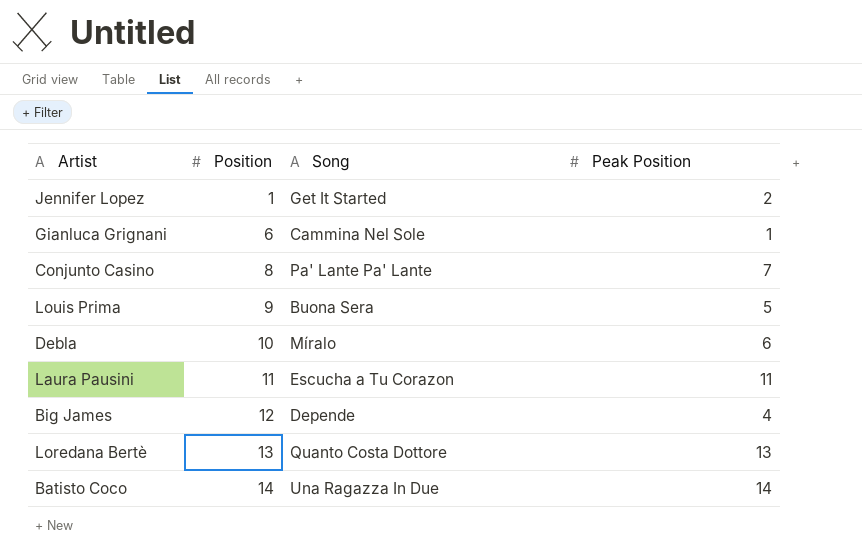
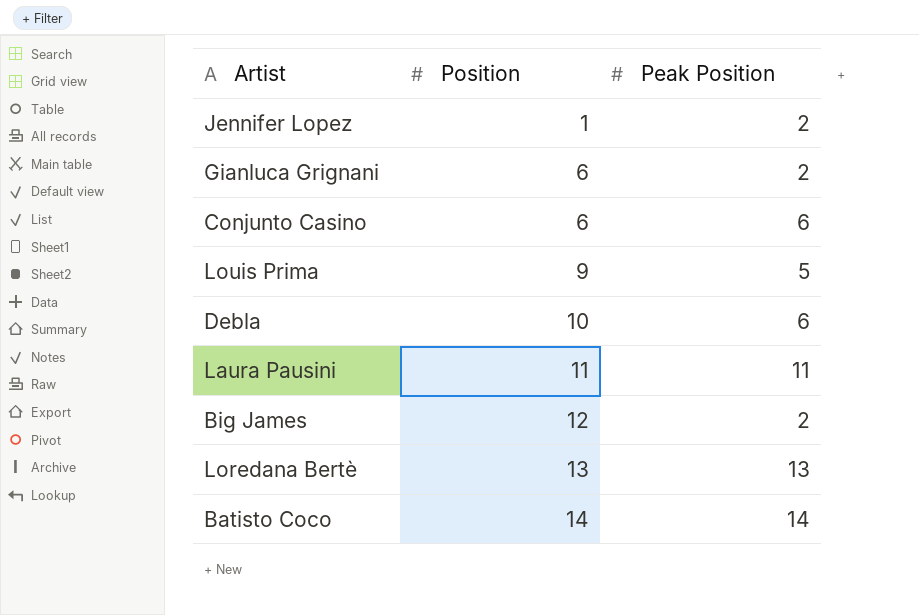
column Song | position: 3 -> none
Gianluca Grignani | Peak Position: 1 -> 2
Conjunto Casino | Position: 8 -> 6
Conjunto Casino | Peak Position: 7 -> 6
Big James | Peak Position: 4 -> 2

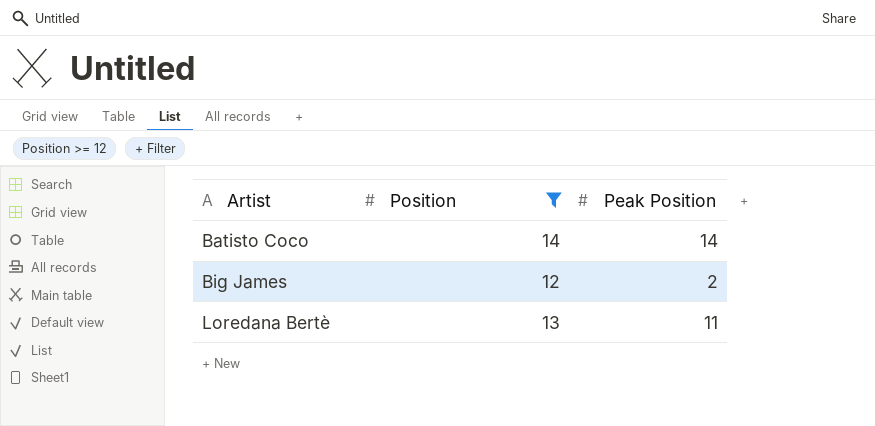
filter: none -> Position >= 12
row order: Position ascending -> Artist ascending
Loredana Bertè | Peak Position: 13 -> 11

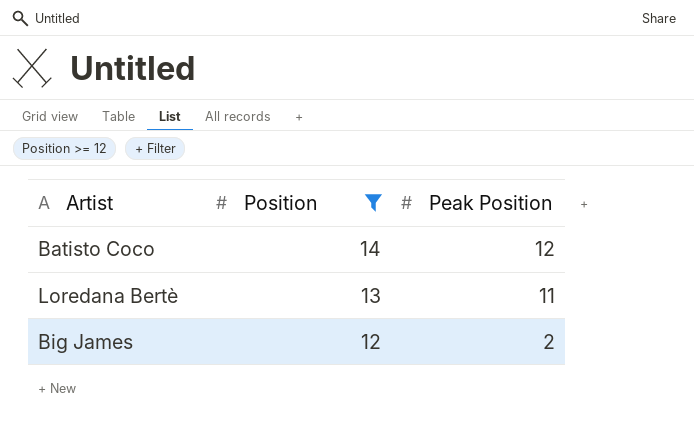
row order: Artist ascending -> Position descending
Batisto Coco | Peak Position: 14 -> 12

